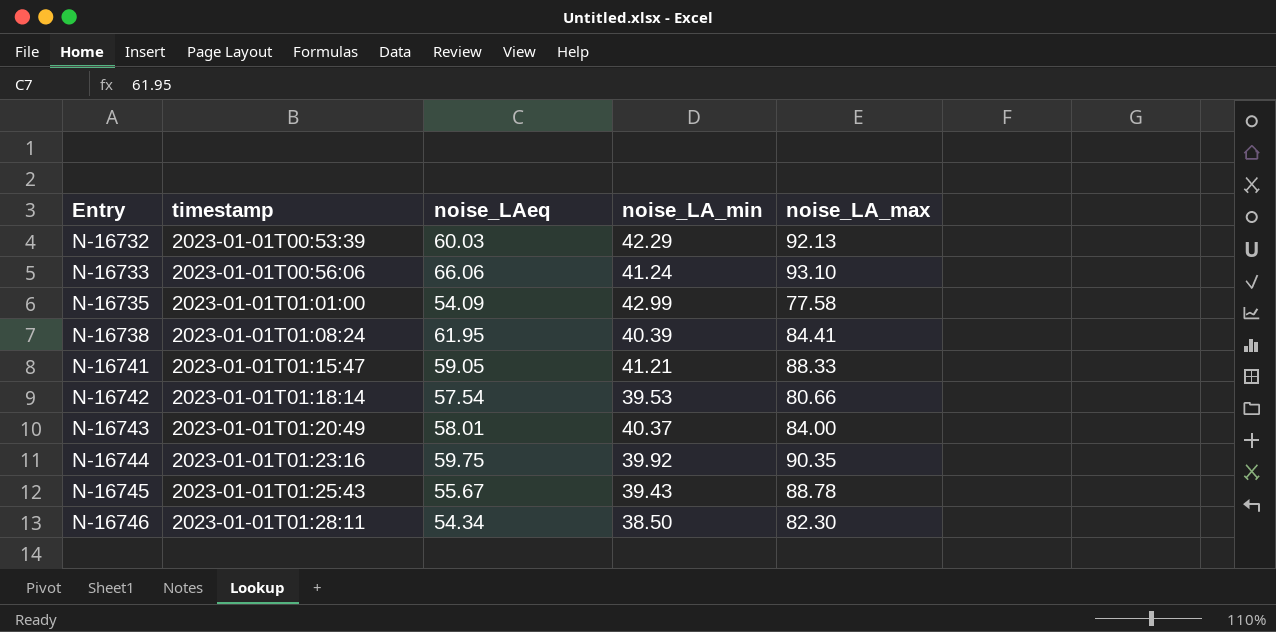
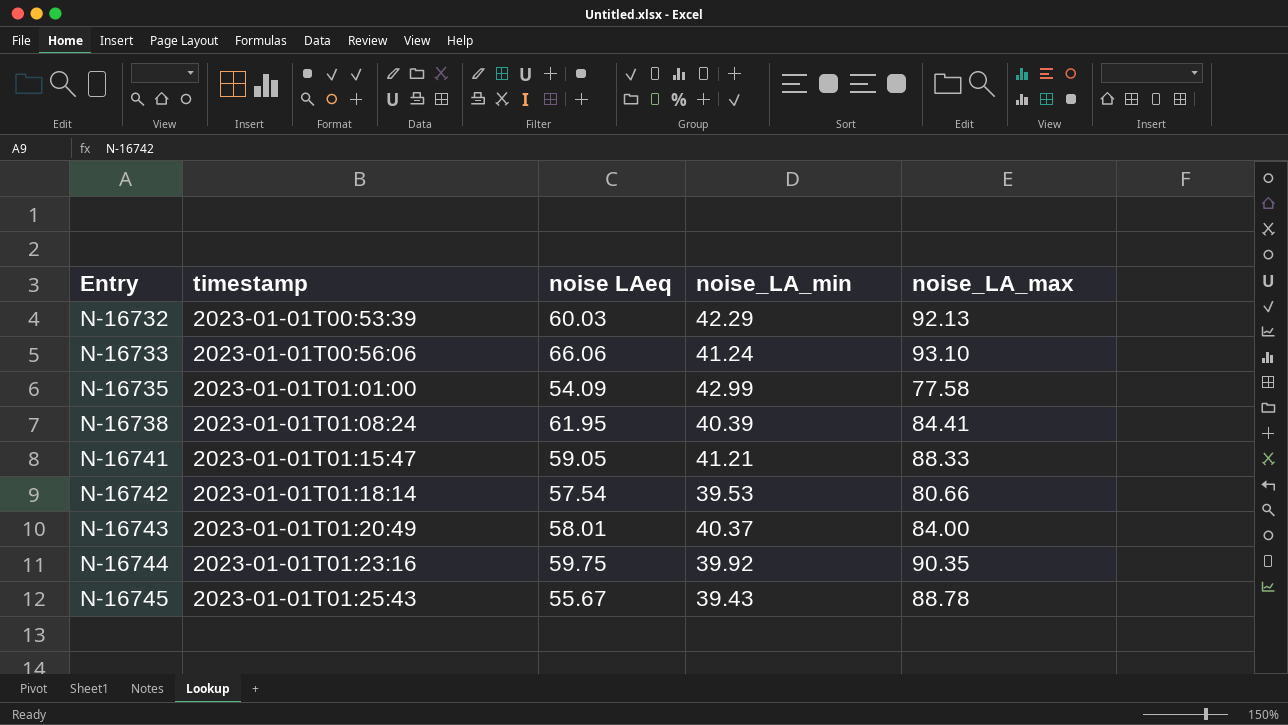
column name: noise_LAeq -> noise LAeq
row N-16746: 2023-01-01T01:28:11 | 54.34 | 38.50 | 82.30 -> none

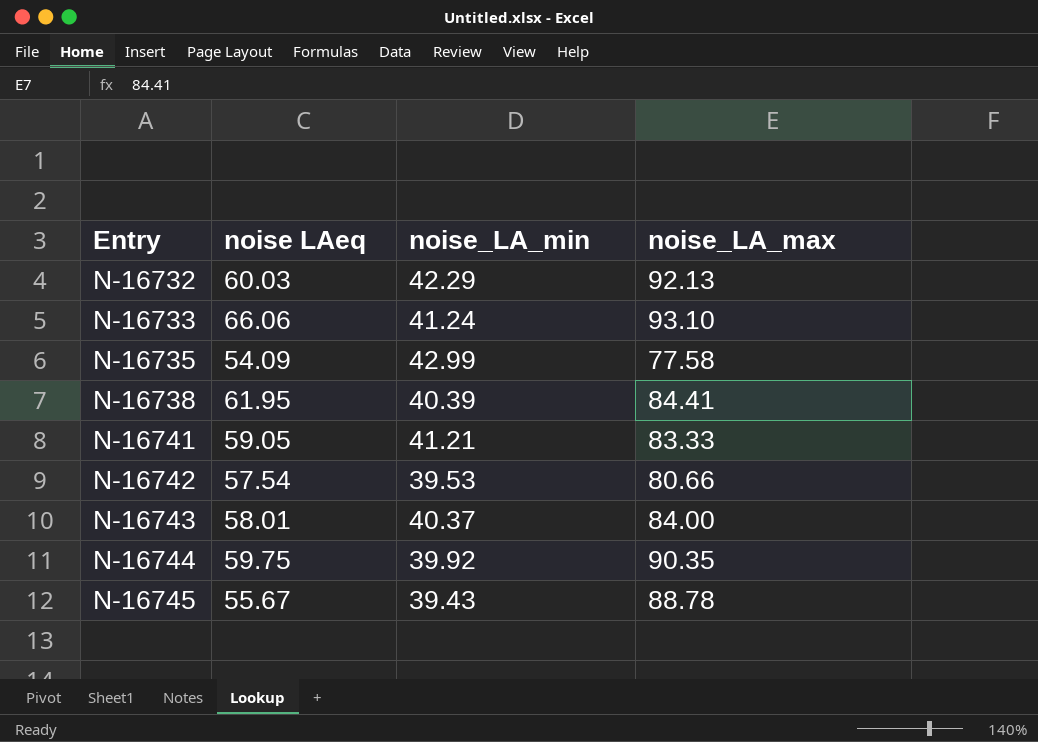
column timestamp | position: 2 -> none
N-16741 | noise_LA_max: 88.33 -> 83.33

